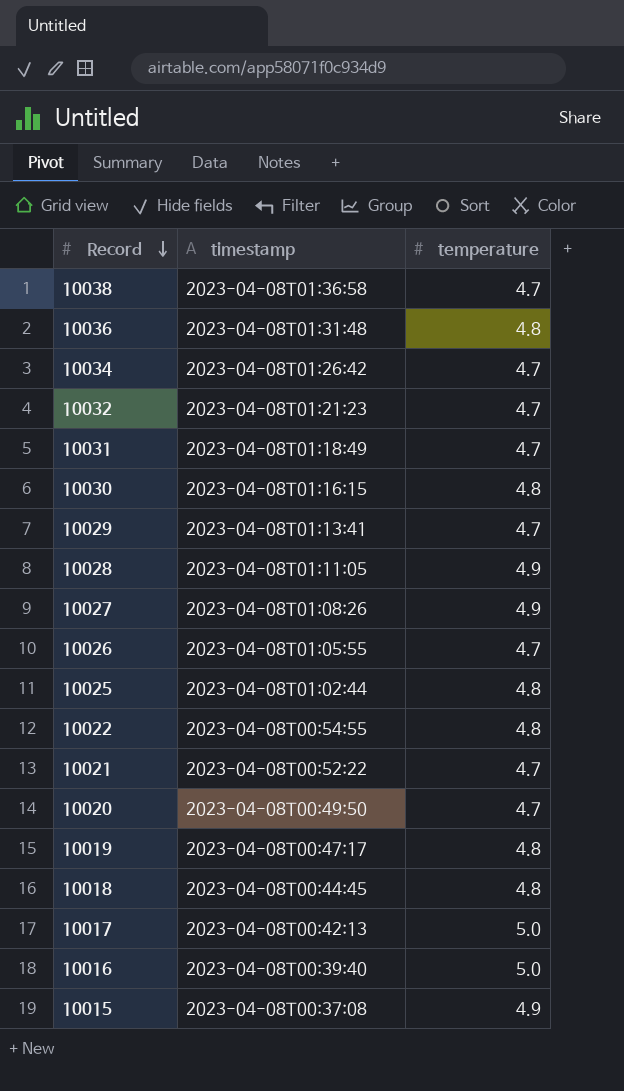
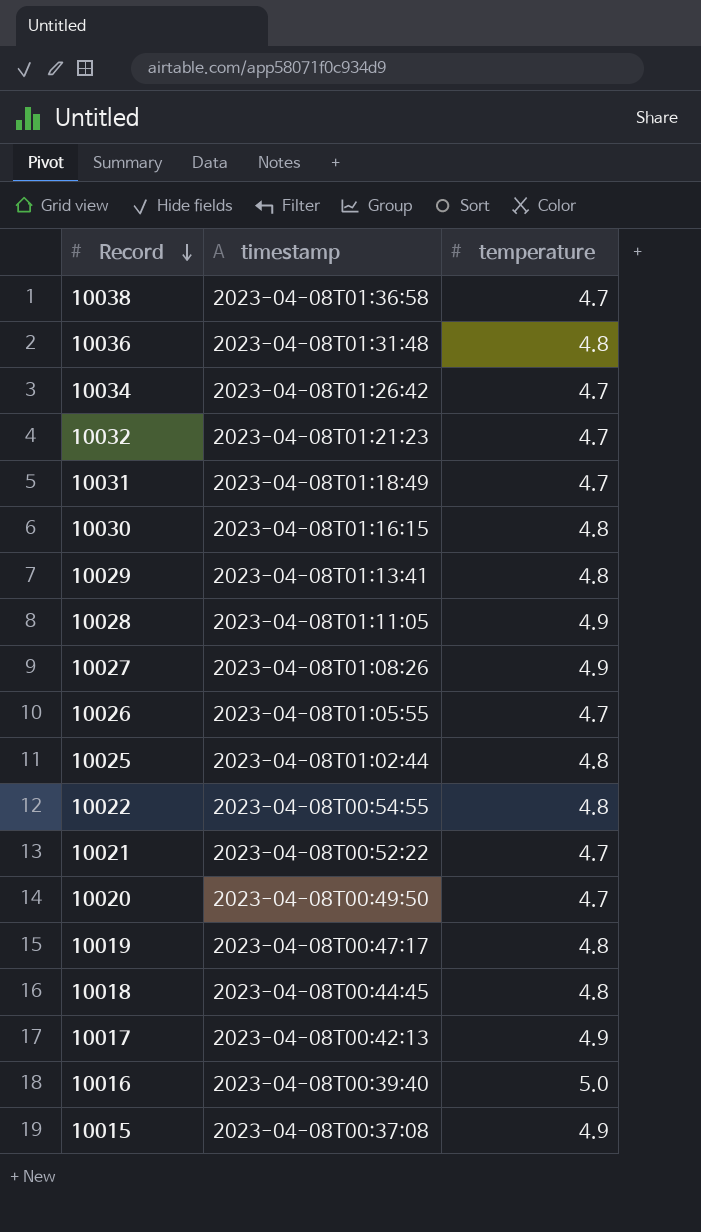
10029 | temperature: 4.7 -> 4.8
10017 | temperature: 5.0 -> 4.9

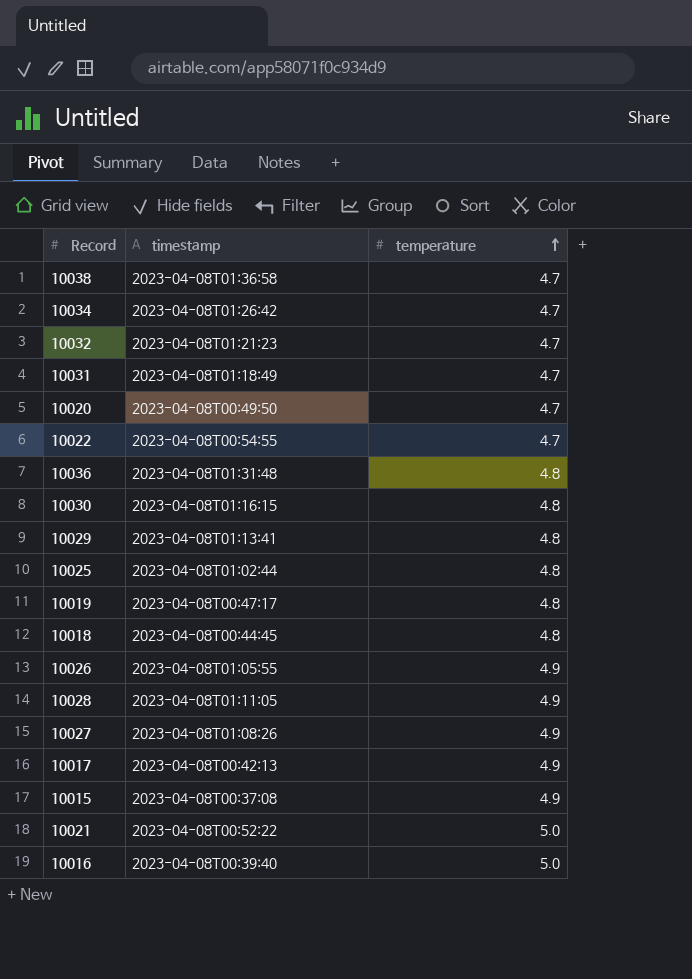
row order: Record descending -> temperature ascending
10022 | temperature: 4.8 -> 4.7
10026 | temperature: 4.7 -> 4.9
10021 | temperature: 4.7 -> 5.0

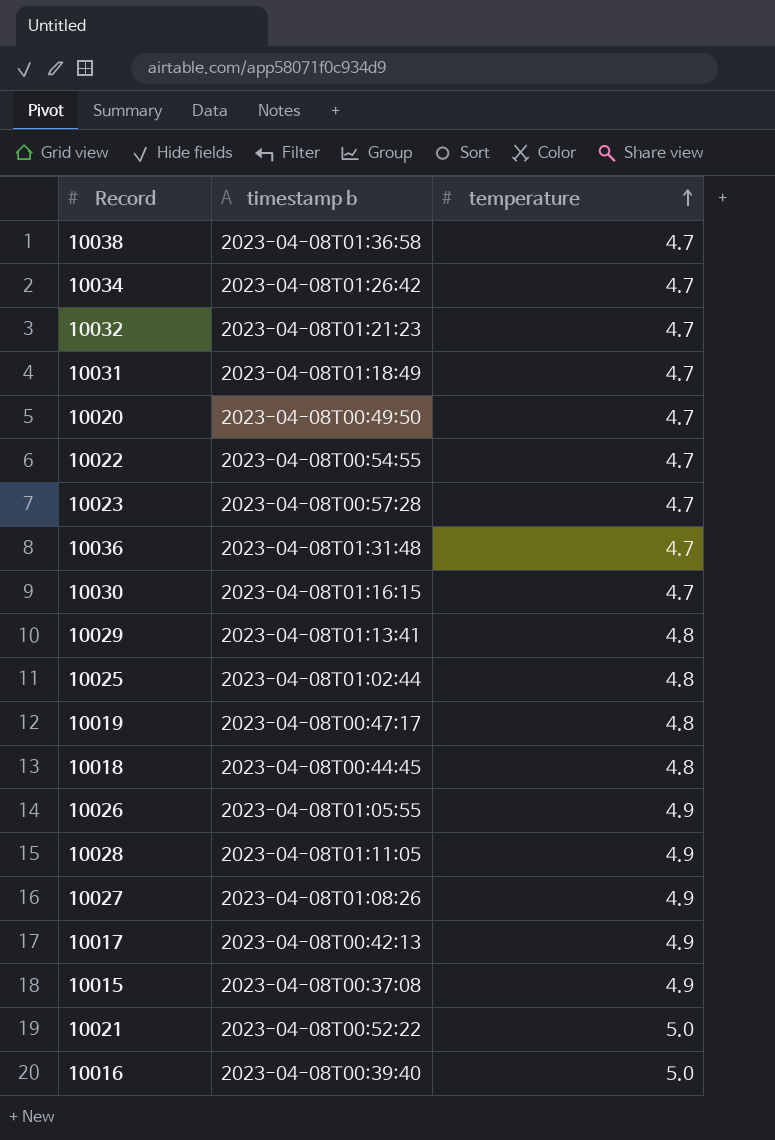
column name: timestamp -> timestamp b
row 10023: none -> 2023-04-08T00:57:28 | 4.7
10036 | temperature: 4.8 -> 4.7
10030 | temperature: 4.8 -> 4.7

